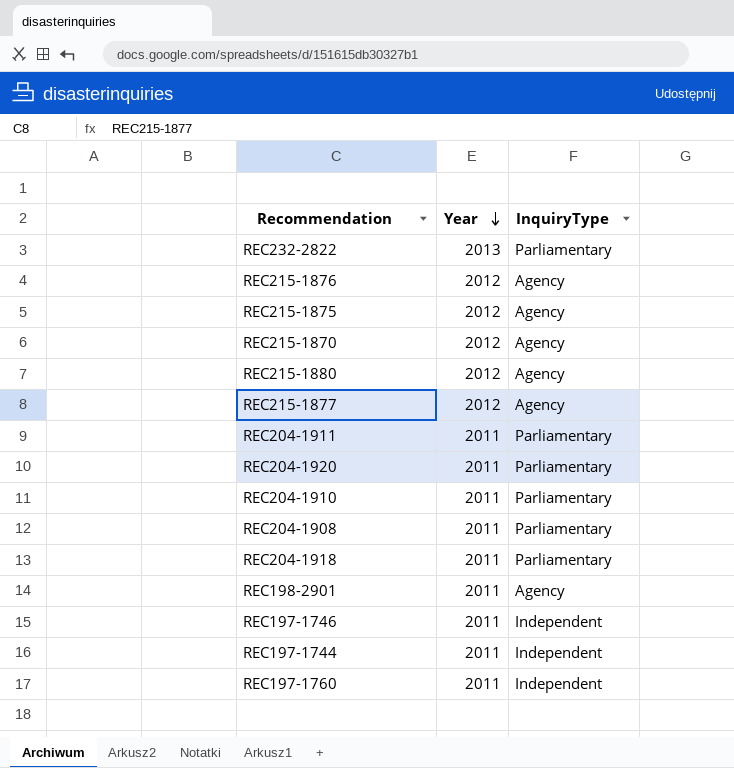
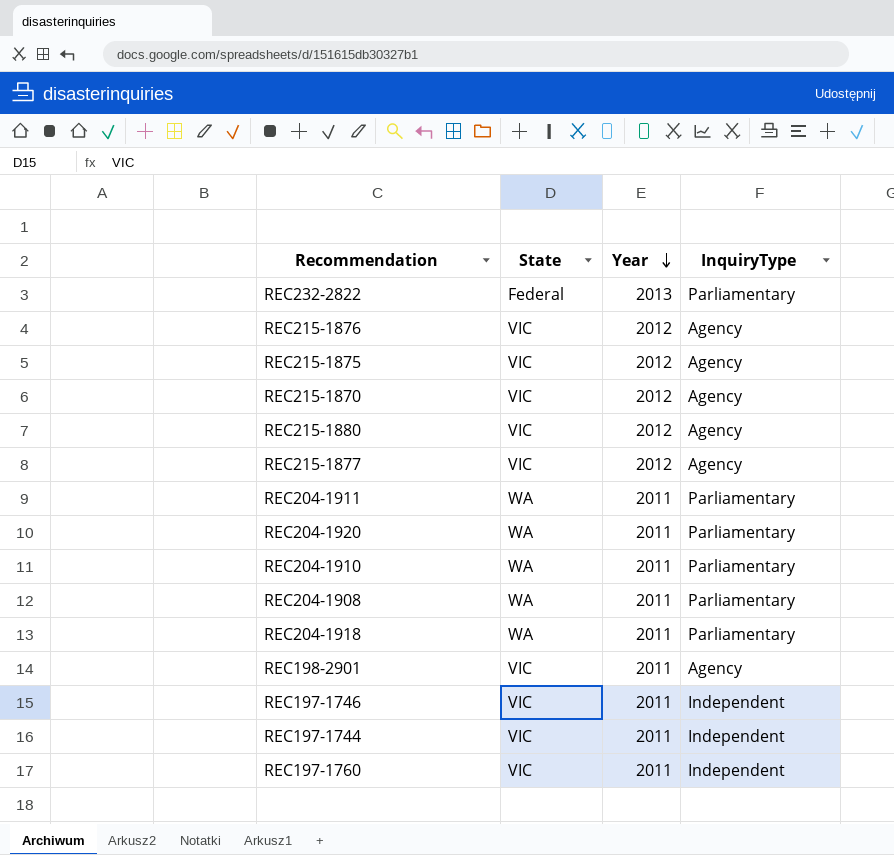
column State | position: none -> 2

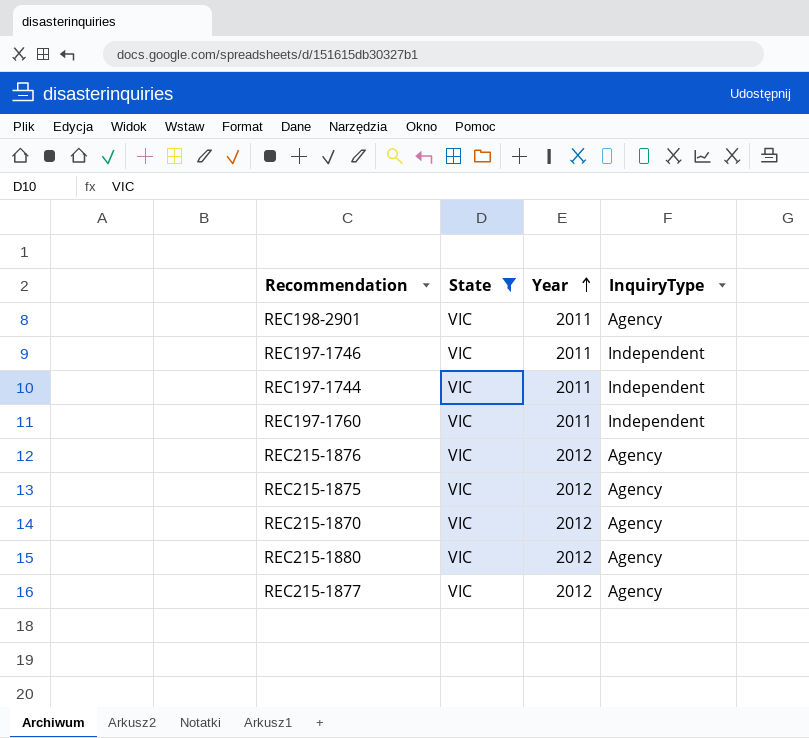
filter: none -> State = VIC
row order: Year descending -> Year ascending

